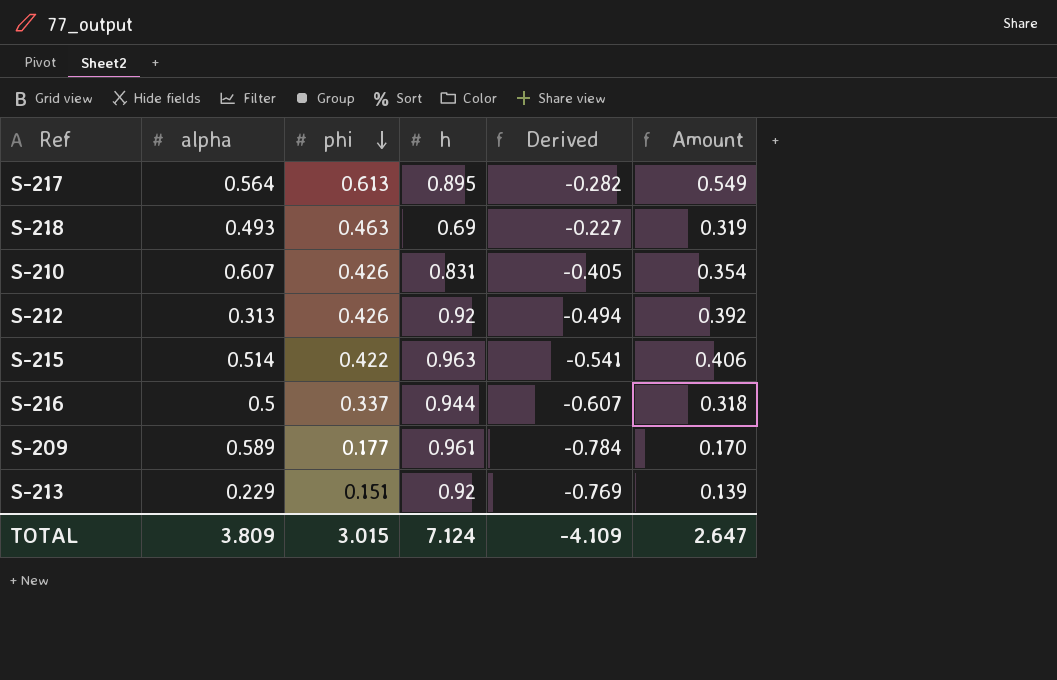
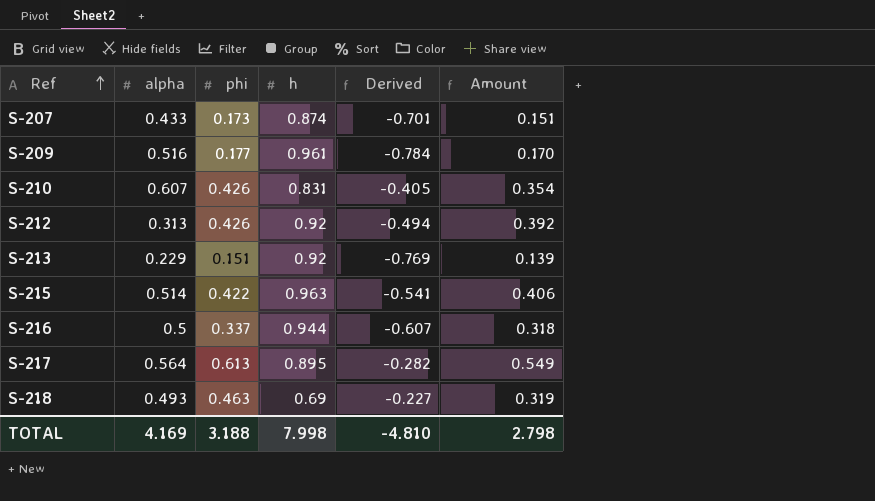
row order: phi descending -> Ref ascending
row S-207: none -> 0.433 | 0.173 | 0.874 | -0.701 | 0.151
S-209 | alpha: 0.589 -> 0.516
TOTAL | alpha: 3.809 -> 4.169
TOTAL | phi: 3.015 -> 3.188
TOTAL | h: 7.124 -> 7.998
TOTAL | Derived: -4.109 -> -4.810
TOTAL | Amount: 2.647 -> 2.798

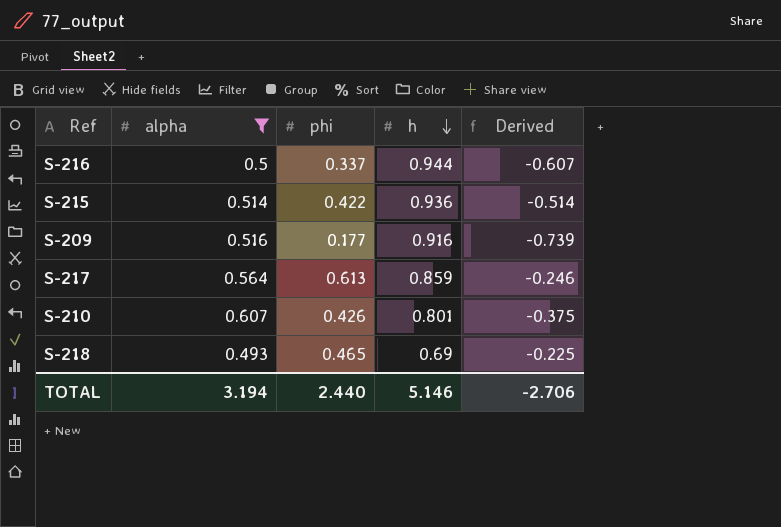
filter: none -> alpha >= 0.493
row order: Ref ascending -> h descending
column Amount | formula: [phi] * [h] -> none
S-215 | h: 0.963 -> 0.936
S-215 | Derived: -0.541 -> -0.514
S-209 | h: 0.961 -> 0.916
S-209 | Derived: -0.784 -> -0.739
S-217 | h: 0.895 -> 0.859
S-217 | Derived: -0.282 -> -0.246
S-210 | h: 0.831 -> 0.801
S-210 | Derived: -0.405 -> -0.375
S-218 | phi: 0.463 -> 0.465
S-218 | Derived: -0.227 -> -0.225
TOTAL | alpha: 4.169 -> 3.194
TOTAL | phi: 3.188 -> 2.440
TOTAL | h: 7.998 -> 5.146
TOTAL | Derived: -4.810 -> -2.706

